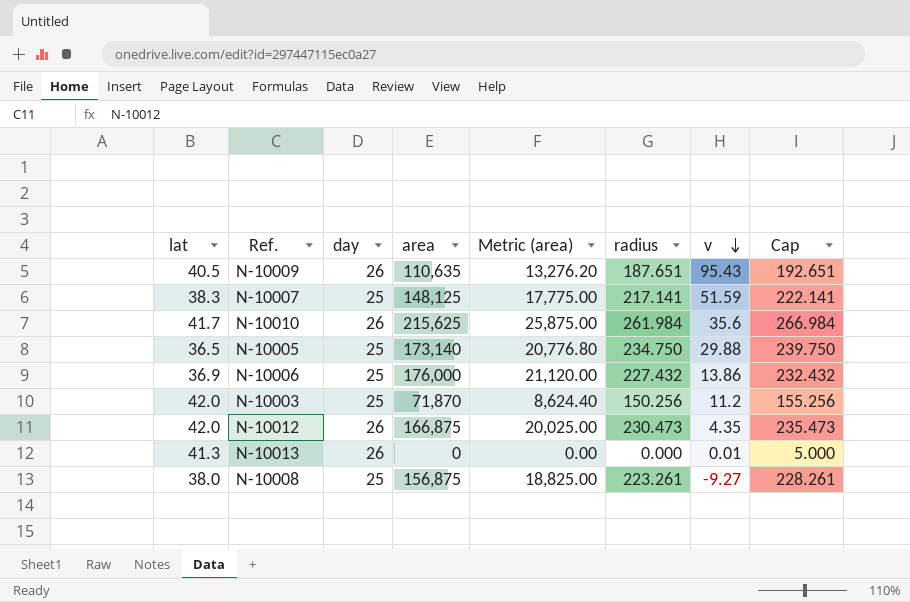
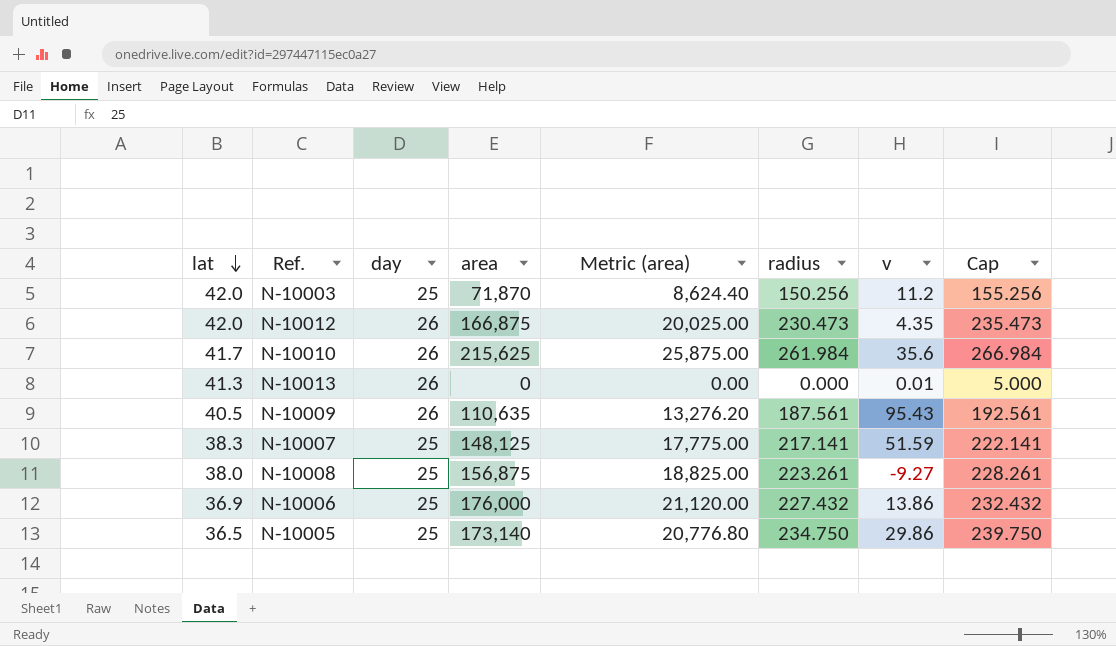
row order: v descending -> lat descending
N-10009 | radius: 187.651 -> 187.561
N-10009 | Cap: 192.651 -> 192.561
N-10005 | v: 29.88 -> 29.86

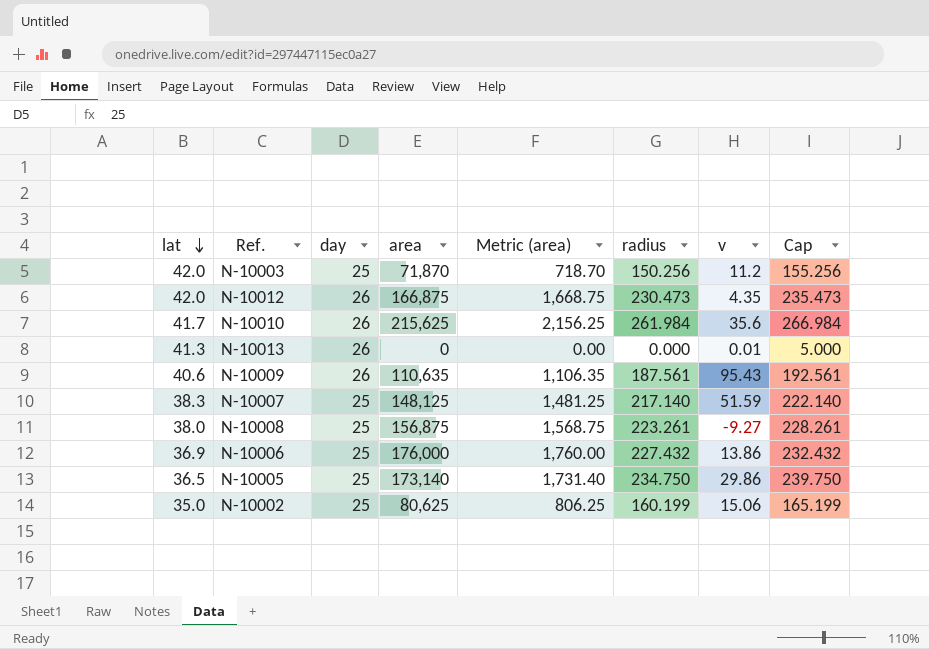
column Metric (area) | formula: [area] * 0.12 -> [area] * 0.01
N-10009 | lat: 40.5 -> 40.6
N-10007 | radius: 217.141 -> 217.140
N-10007 | Cap: 222.141 -> 222.140
row N-10002: none -> 35.0 | 25 | 80,625 | 806.25 | 160.199 | 15.06 | 165.199

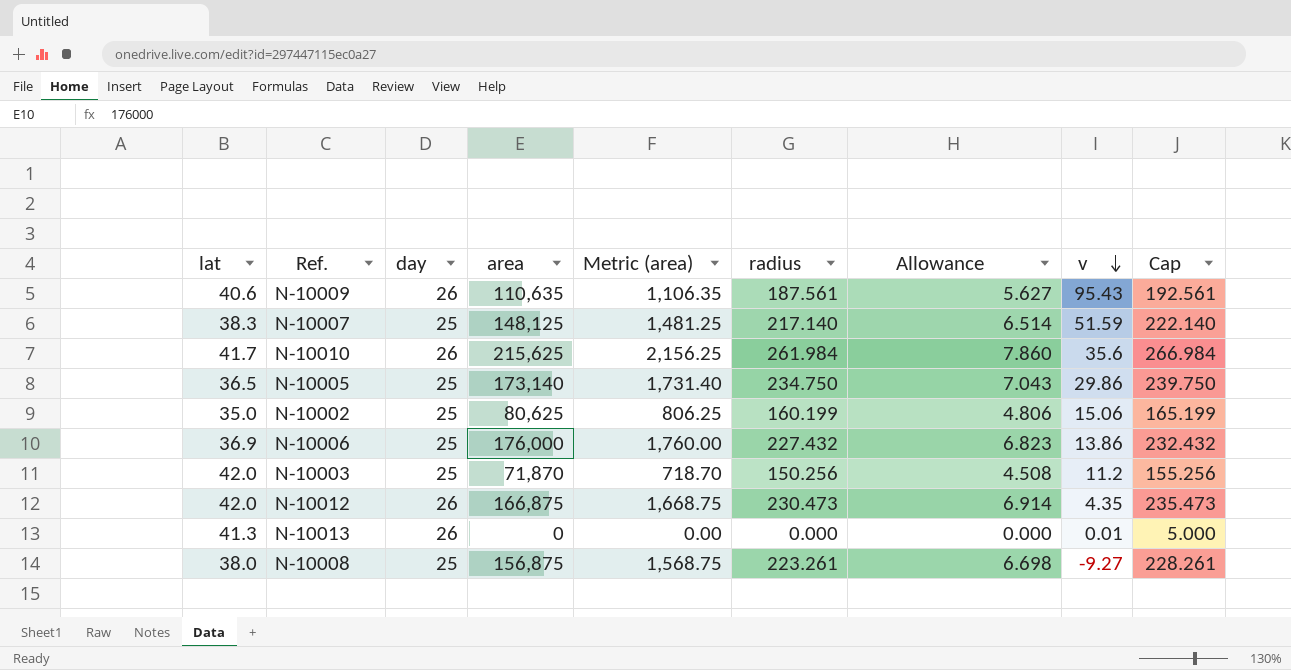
row order: lat descending -> v descending
column Allowance | formula: none -> [radius] * 0.03

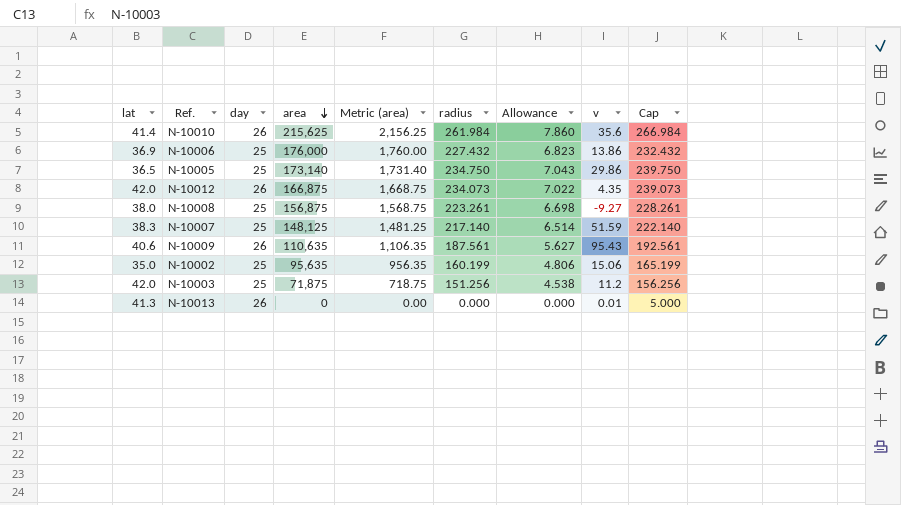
row order: v descending -> area descending
N-10010 | lat: 41.7 -> 41.4
N-10012 | radius: 230.473 -> 234.073
N-10012 | Allowance: 6.914 -> 7.022
N-10012 | Cap: 235.473 -> 239.073
N-10002 | area: 80,625 -> 95,635
N-10002 | Metric (area): 806.25 -> 956.35
N-10003 | area: 71,870 -> 71,875
N-10003 | Metric (area): 718.70 -> 718.75
N-10003 | radius: 150.256 -> 151.256
N-10003 | Allowance: 4.508 -> 4.538
N-10003 | Cap: 155.256 -> 156.256

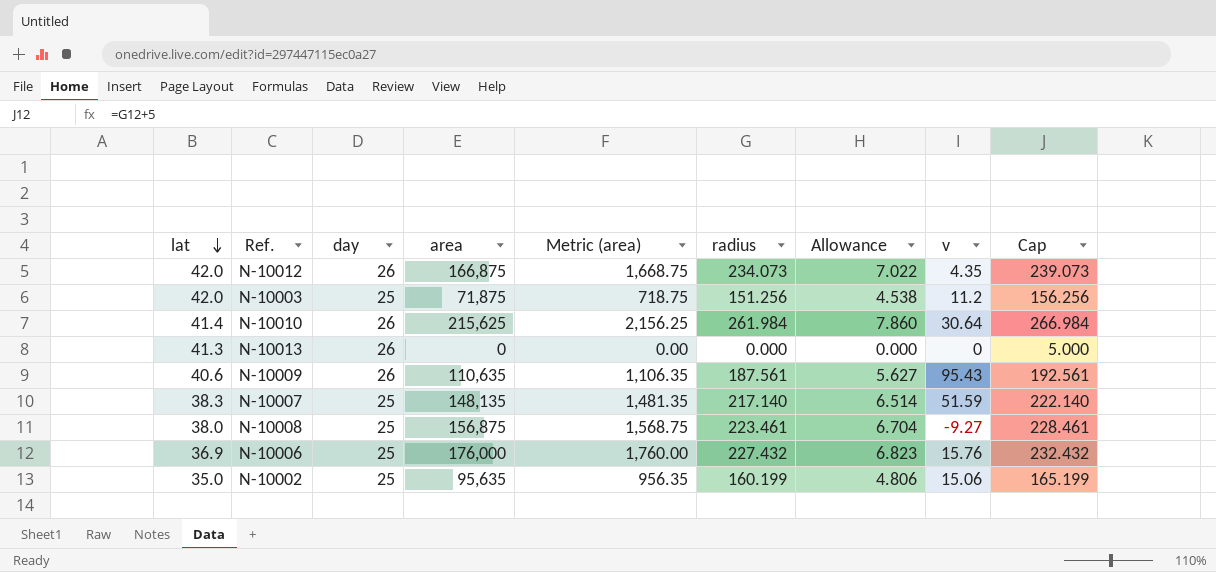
row order: area descending -> lat descending
row N-10005: 36.5 | 25 | 173,140 | 1,731.40 | 234.750 | 7.043 | 29.86 | 239.750 -> none
N-10010 | v: 35.6 -> 30.64
N-10013 | v: 0.01 -> 0
N-10007 | area: 148,125 -> 148,135
N-10007 | Metric (area): 1,481.25 -> 1,481.35
N-10008 | radius: 223.261 -> 223.461
N-10008 | Allowance: 6.698 -> 6.704
N-10008 | Cap: 228.261 -> 228.461
N-10006 | v: 13.86 -> 15.76

